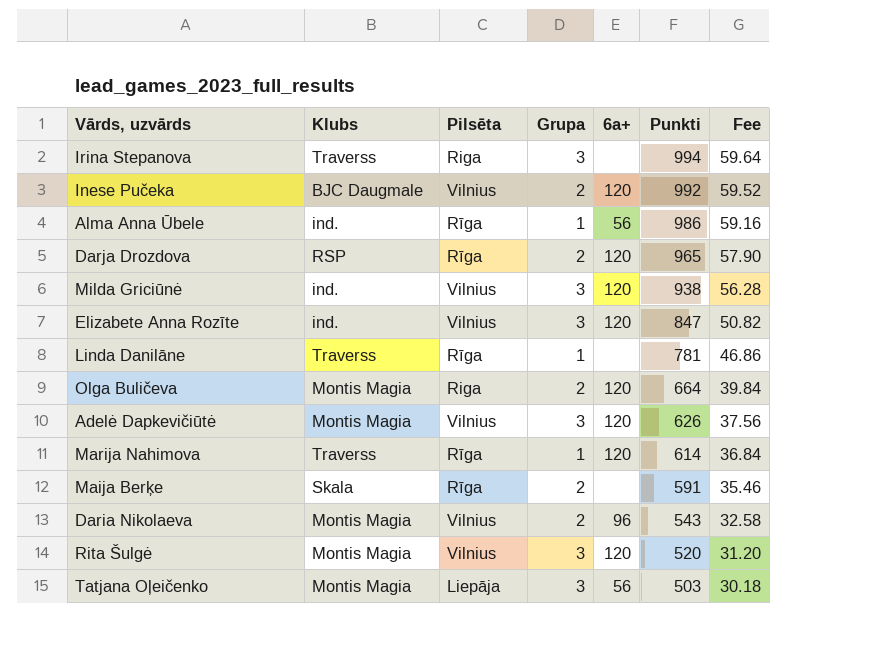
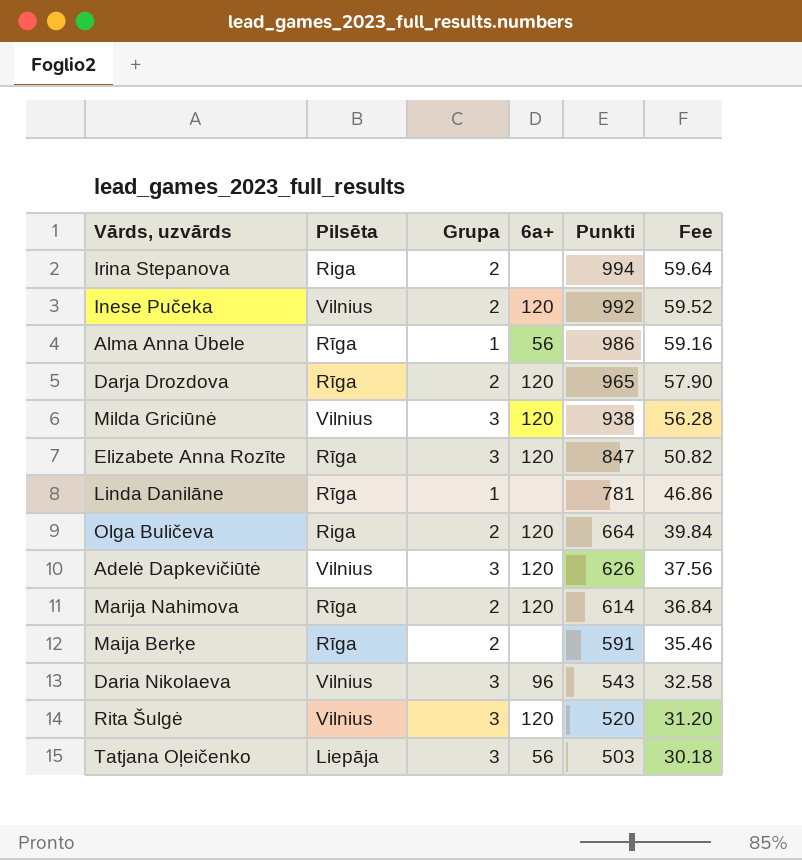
column Klubs | position: 2 -> none
Irina Stepanova | Grupa: 3 -> 2
Elizabete Anna Rozīte | Pilsēta: Vilnius -> Rīga
Marija Nahimova | Grupa: 1 -> 2
Daria Nikolaeva | Grupa: 2 -> 3

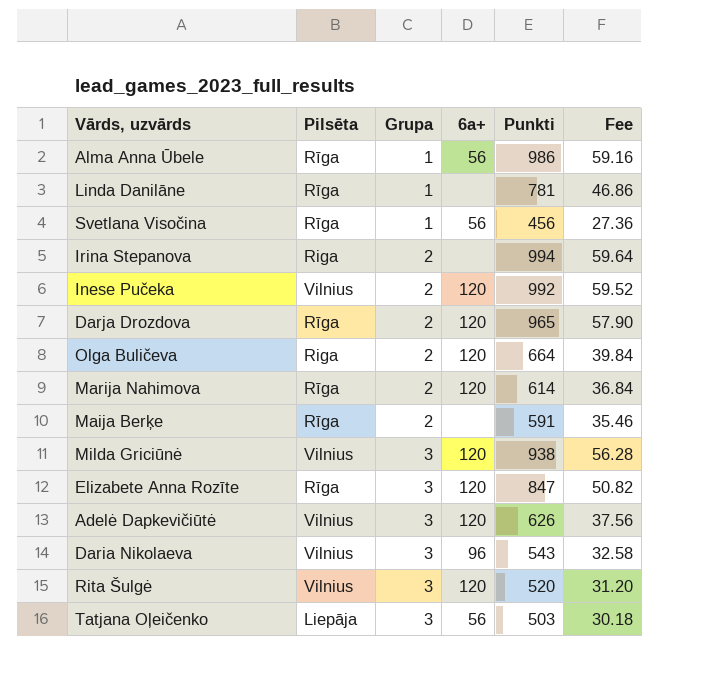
row order: Punkti descending -> Grupa ascending
row Svetlana Visočina: none -> Rīga | 1 | 56 | 456 | 27.36

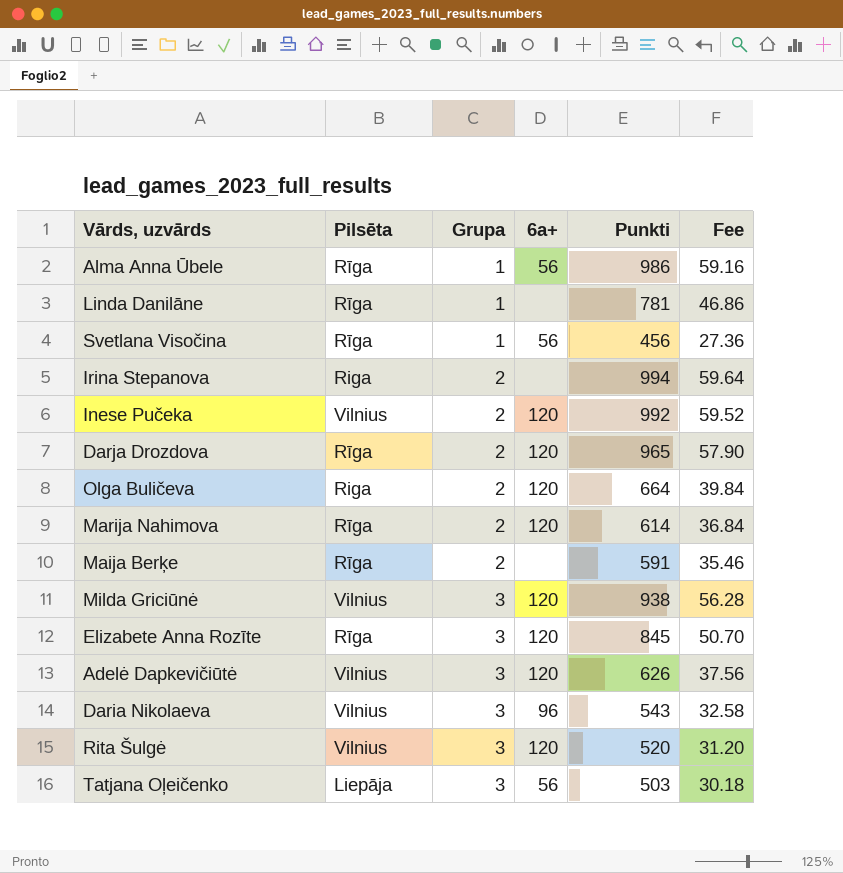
Elizabete Anna Rozīte | Punkti: 847 -> 845
Elizabete Anna Rozīte | Fee: 50.82 -> 50.70

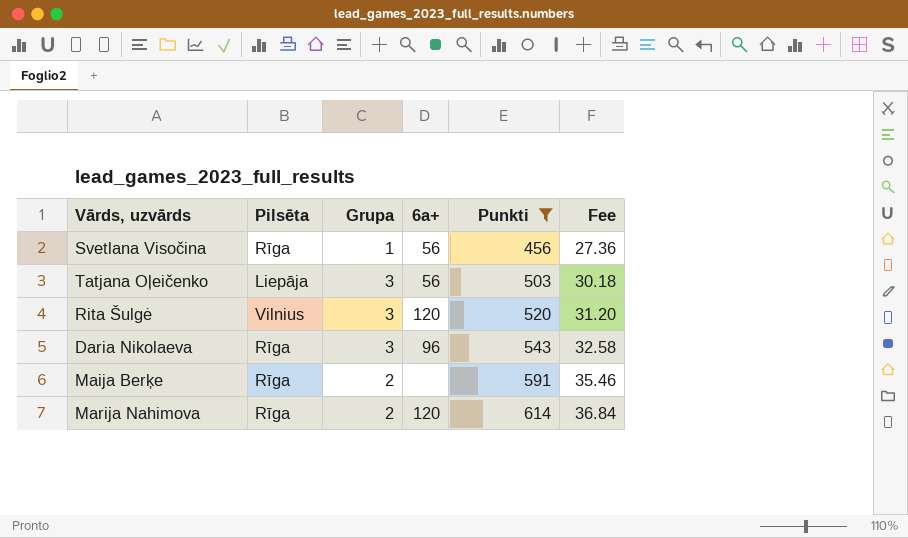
filter: none -> Punkti <= 614
row order: Grupa ascending -> Punkti ascending
Daria Nikolaeva | Pilsēta: Vilnius -> Rīga

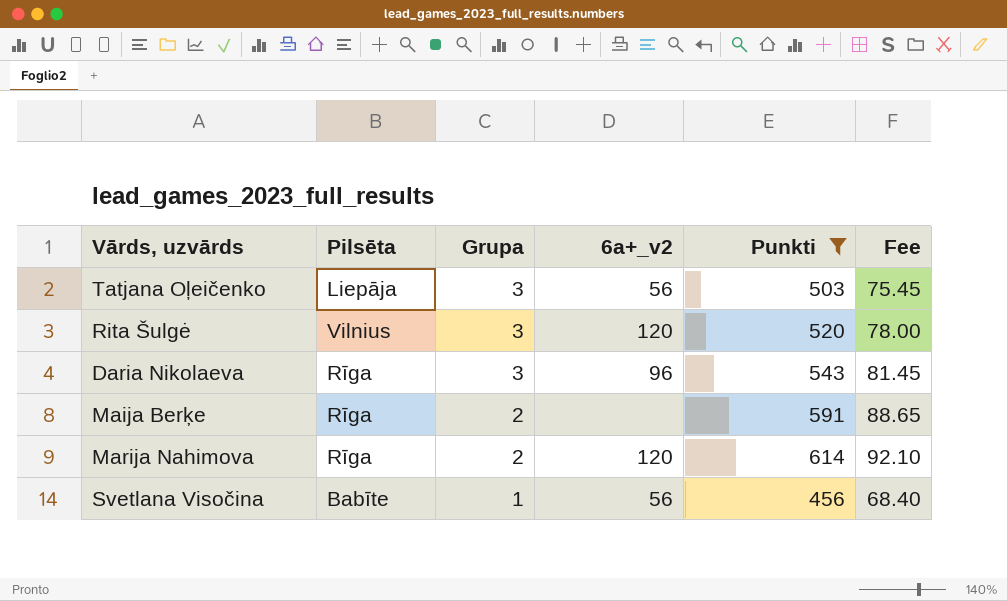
row order: Punkti ascending -> Grupa descending
column name: 6a+ -> 6a+_v2
column Fee | formula: [Punkti] * 0.06 -> [Punkti] * 0.15
Svetlana Visočina | Pilsēta: Rīga -> Babīte

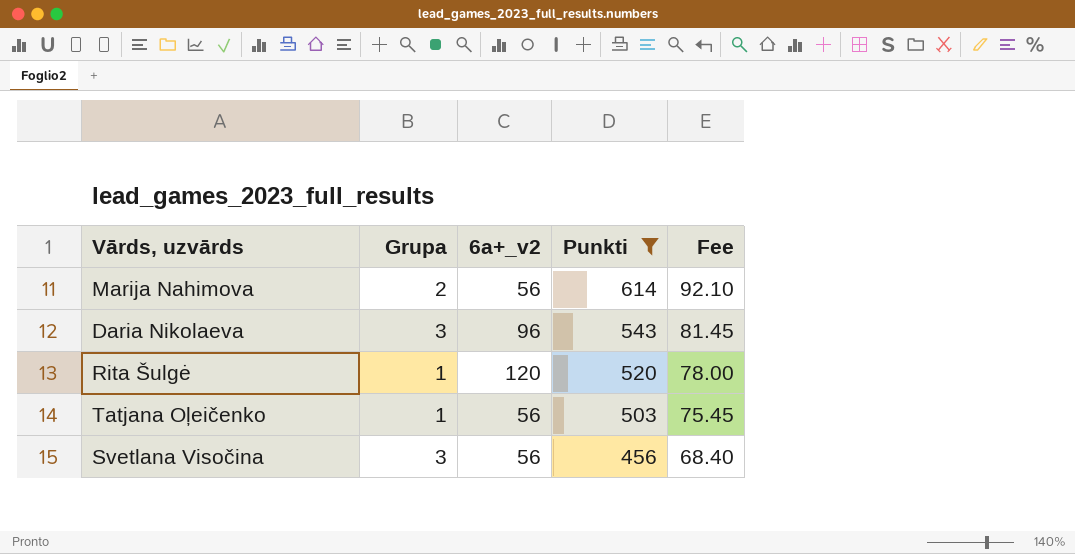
row order: Grupa descending -> Punkti descending
column Pilsēta | position: 2 -> none
row Maija Berķe: Rīga | 2 | none | 591 | 88.65 -> none
Marija Nahimova | 6a+_v2: 120 -> 56
Rita Šulgė | Grupa: 3 -> 1
Tatjana Oļeičenko | Grupa: 3 -> 1
Svetlana Visočina | Grupa: 1 -> 3

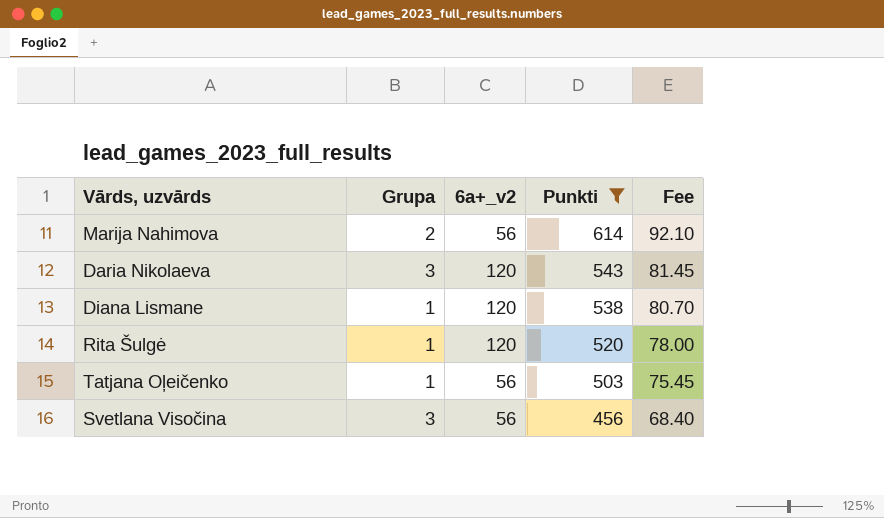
Daria Nikolaeva | 6a+_v2: 96 -> 120
row Diana Lismane: none -> 1 | 120 | 538 | 80.70

